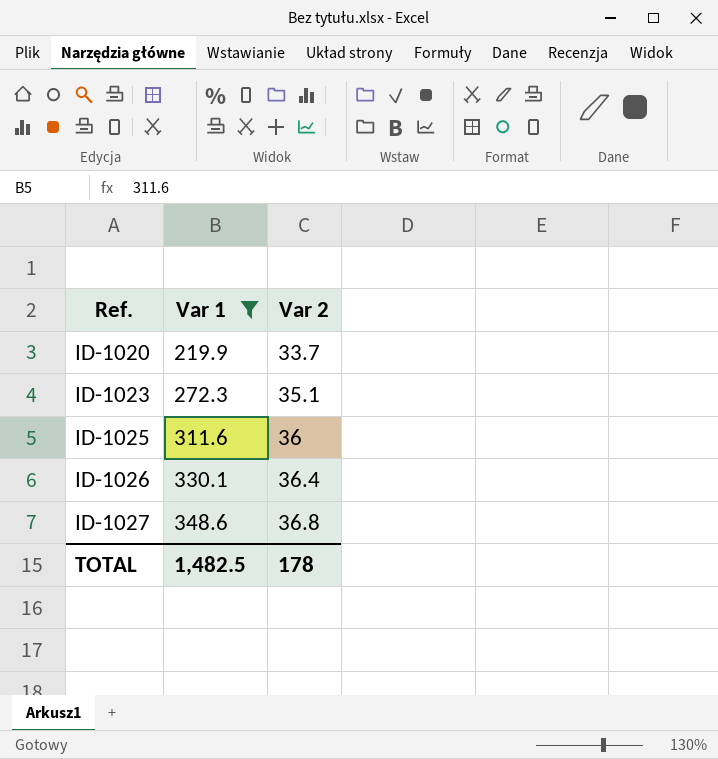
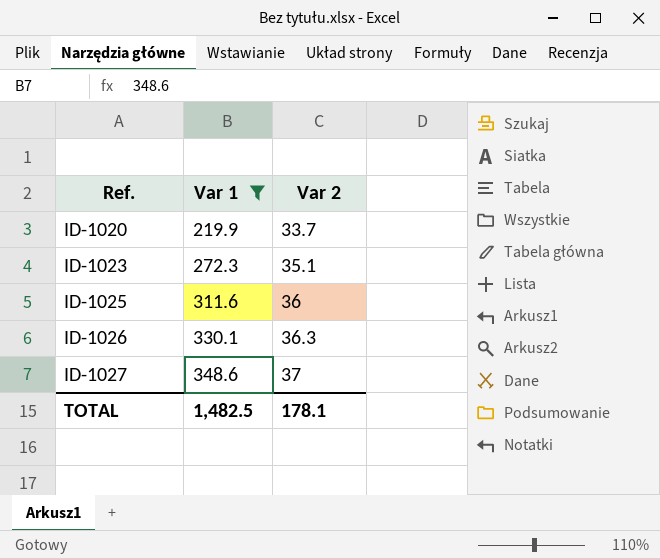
ID-1026 | Var 2: 36.4 -> 36.3
ID-1027 | Var 2: 36.8 -> 37
TOTAL | Var 2: 178 -> 178.1

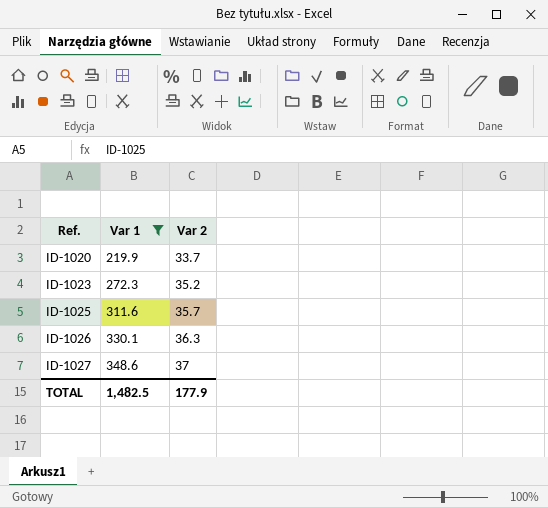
ID-1023 | Var 2: 35.1 -> 35.2
ID-1025 | Var 2: 36 -> 35.7
TOTAL | Var 2: 178.1 -> 177.9

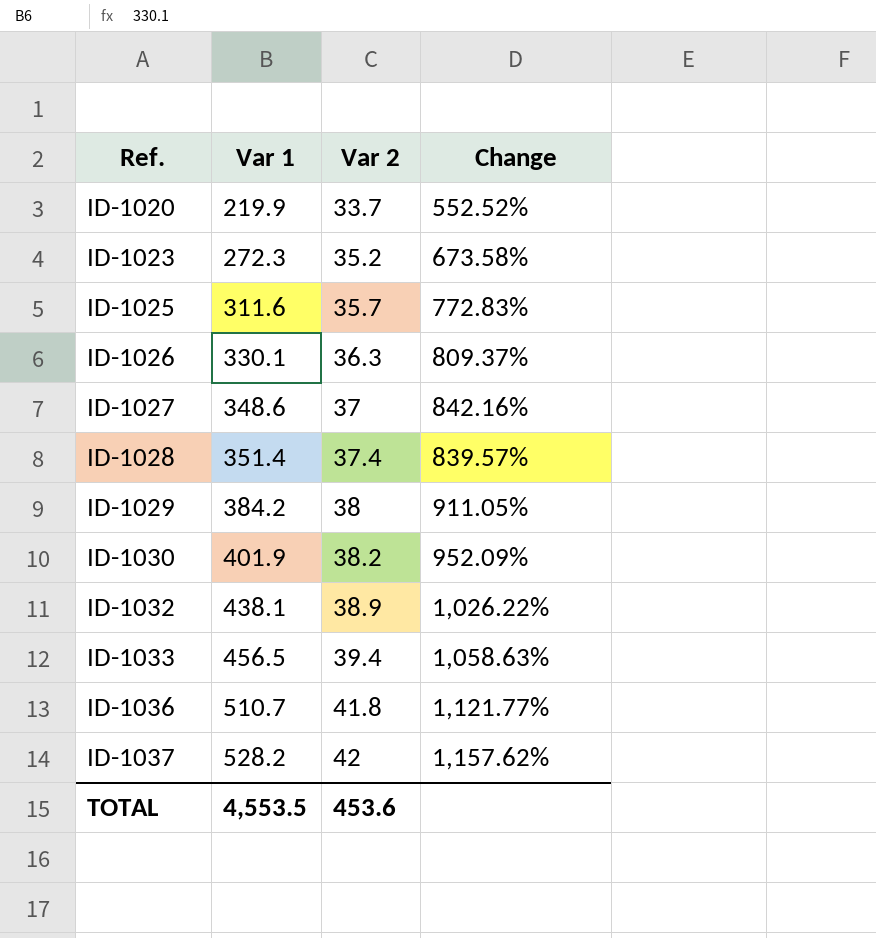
filter: Var 1 <= 348.6 -> none
column Change | formula: none -> ([Var 1] - [Var 2]) / [Var 2]
TOTAL | Var 1: 1,482.5 -> 4,553.5
TOTAL | Var 2: 177.9 -> 453.6

